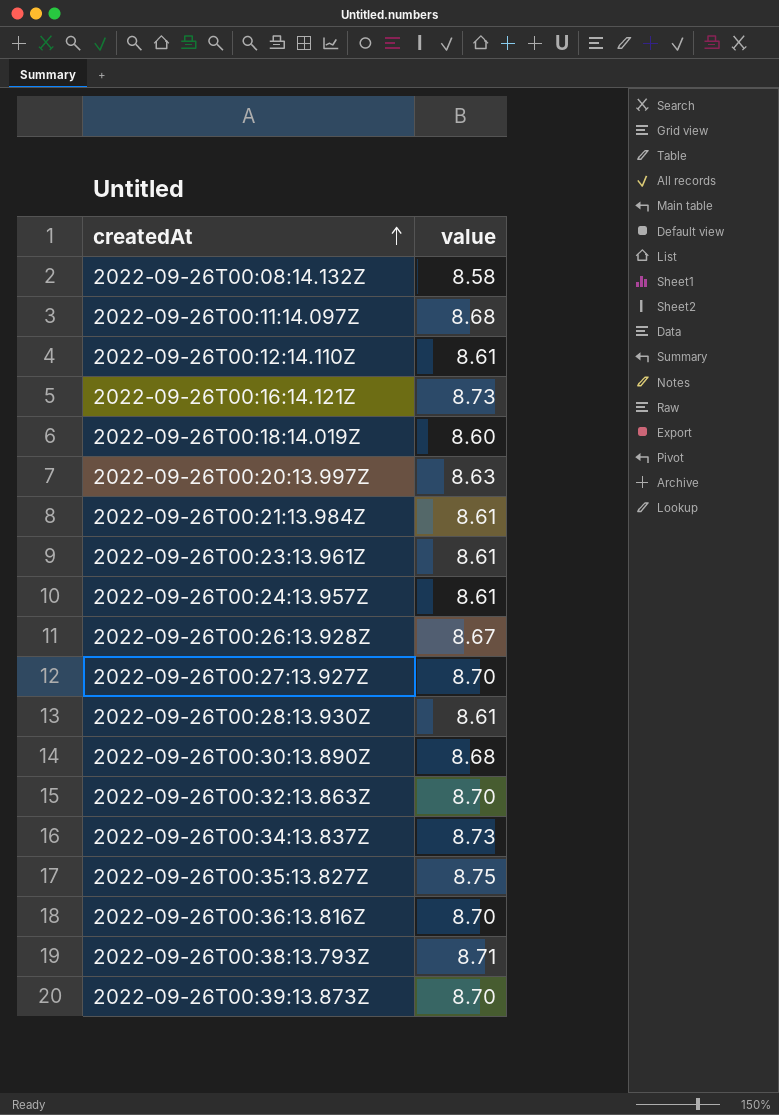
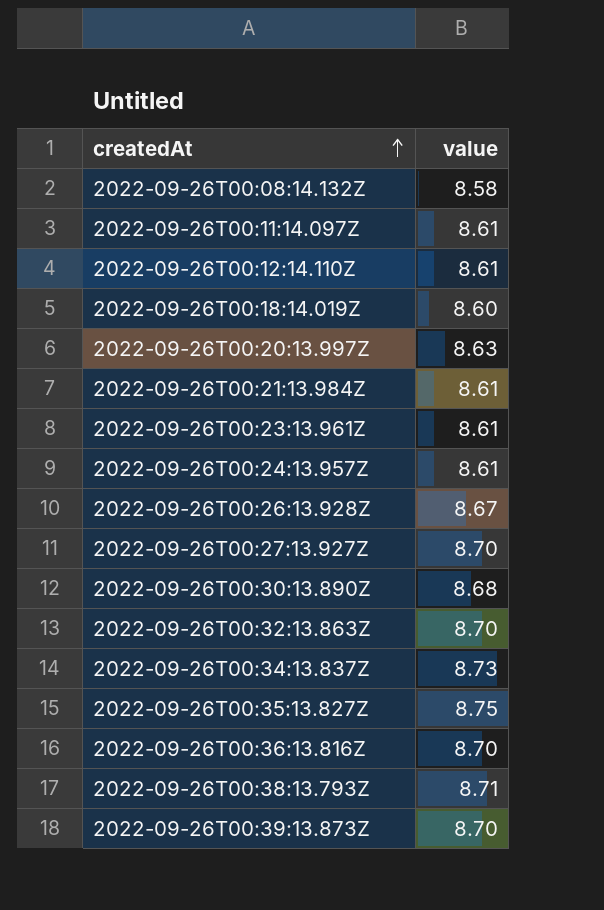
row 2022-09-26T00:16:14.121Z: 8.73 -> none
row 2022-09-26T00:28:13.930Z: 8.61 -> none
2022-09-26T00:11:14.097Z | value: 8.68 -> 8.61

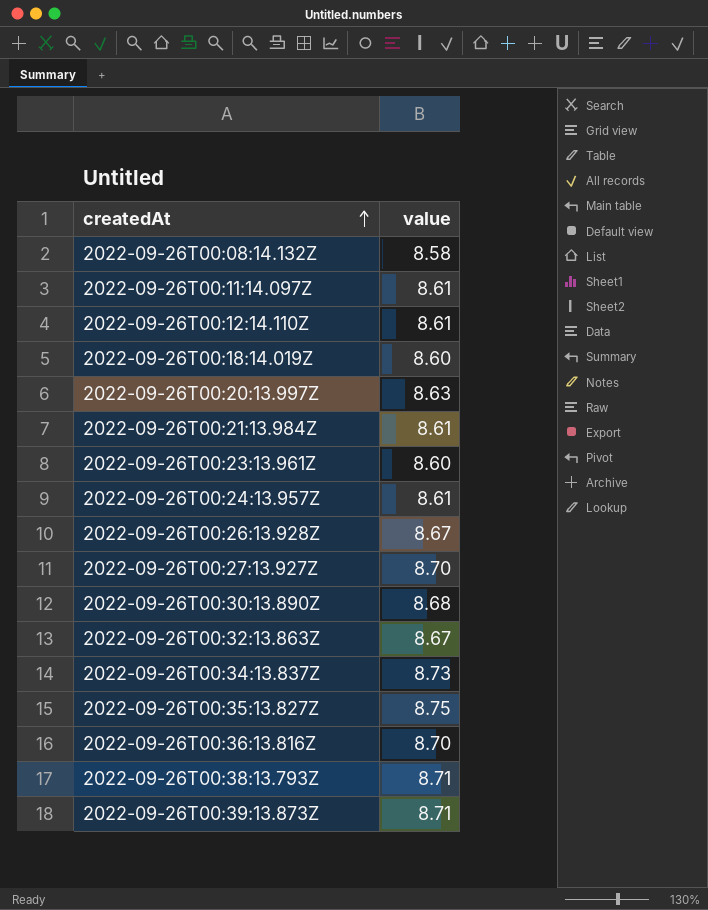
2022-09-26T00:23:13.961Z | value: 8.61 -> 8.60
2022-09-26T00:32:13.863Z | value: 8.70 -> 8.67
2022-09-26T00:39:13.873Z | value: 8.70 -> 8.71

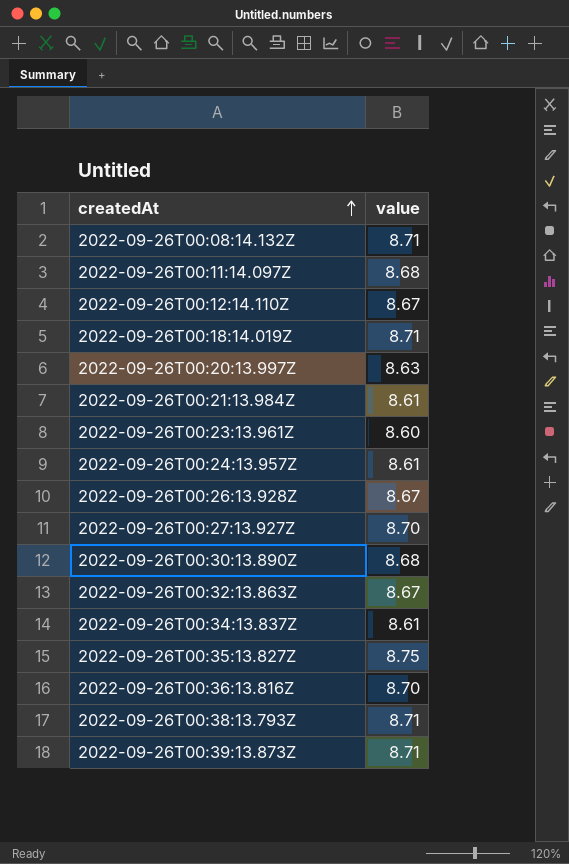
2022-09-26T00:08:14.132Z | value: 8.58 -> 8.71
2022-09-26T00:11:14.097Z | value: 8.61 -> 8.68
2022-09-26T00:12:14.110Z | value: 8.61 -> 8.67
2022-09-26T00:18:14.019Z | value: 8.60 -> 8.71
2022-09-26T00:34:13.837Z | value: 8.73 -> 8.61

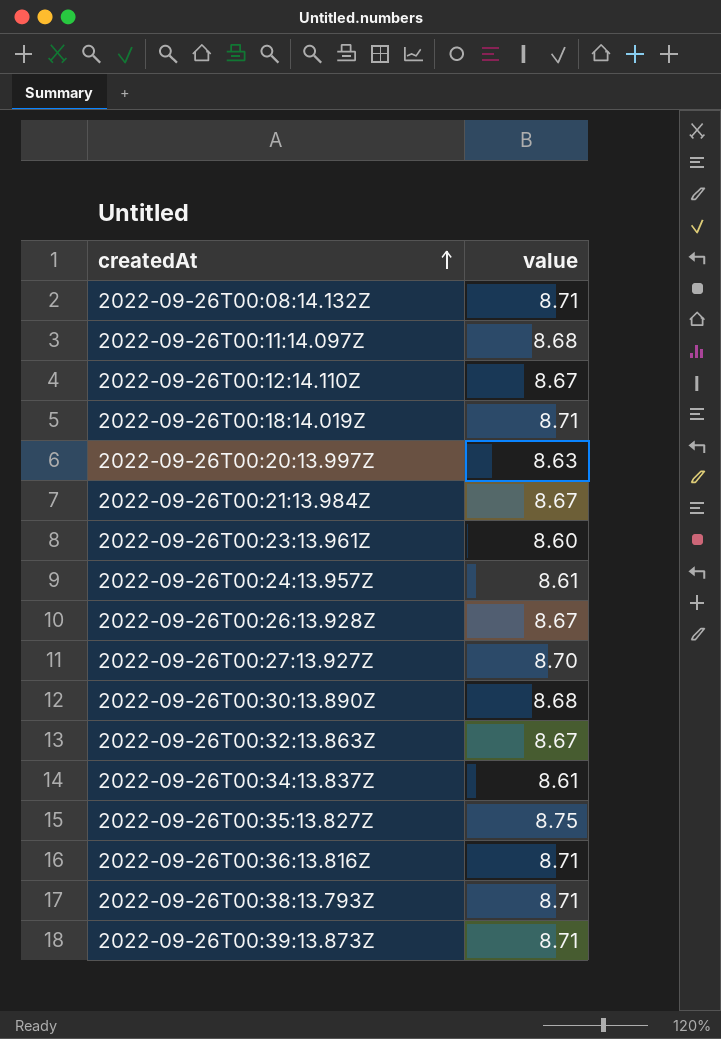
2022-09-26T00:21:13.984Z | value: 8.61 -> 8.67
2022-09-26T00:36:13.816Z | value: 8.70 -> 8.71

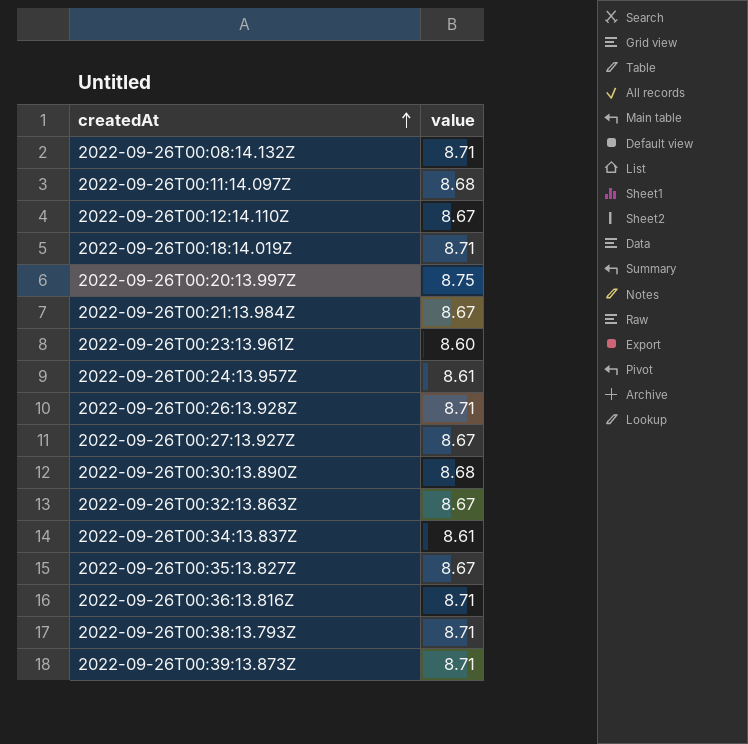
2022-09-26T00:20:13.997Z | value: 8.63 -> 8.75
2022-09-26T00:26:13.928Z | value: 8.67 -> 8.71
2022-09-26T00:27:13.927Z | value: 8.70 -> 8.67
2022-09-26T00:35:13.827Z | value: 8.75 -> 8.67

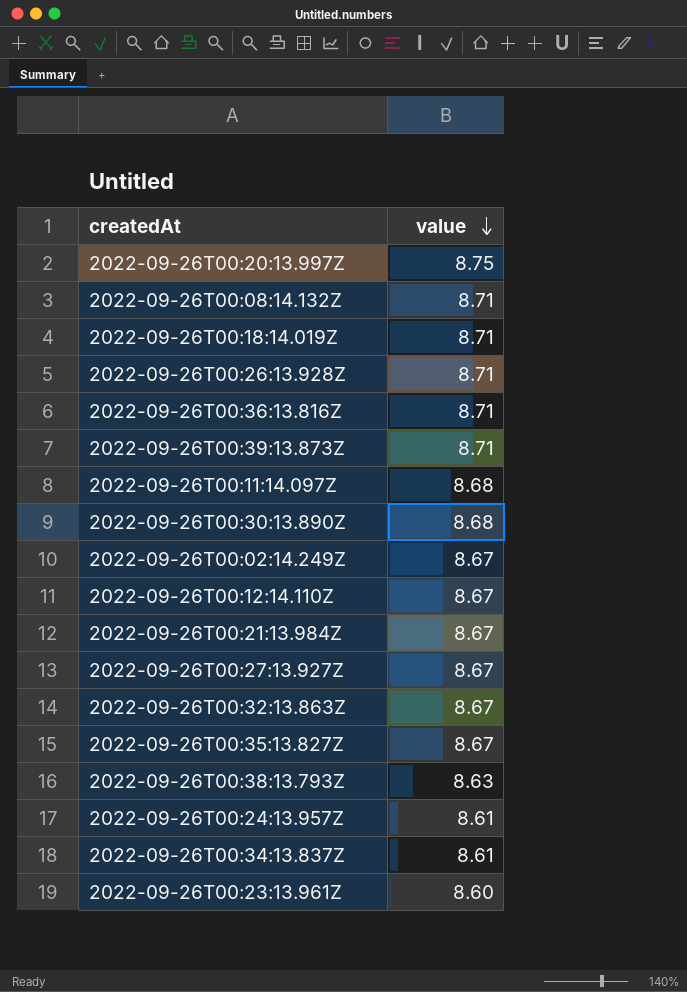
row order: createdAt ascending -> value descending
row 2022-09-26T00:02:14.249Z: none -> 8.67
2022-09-26T00:38:13.793Z | value: 8.71 -> 8.63

